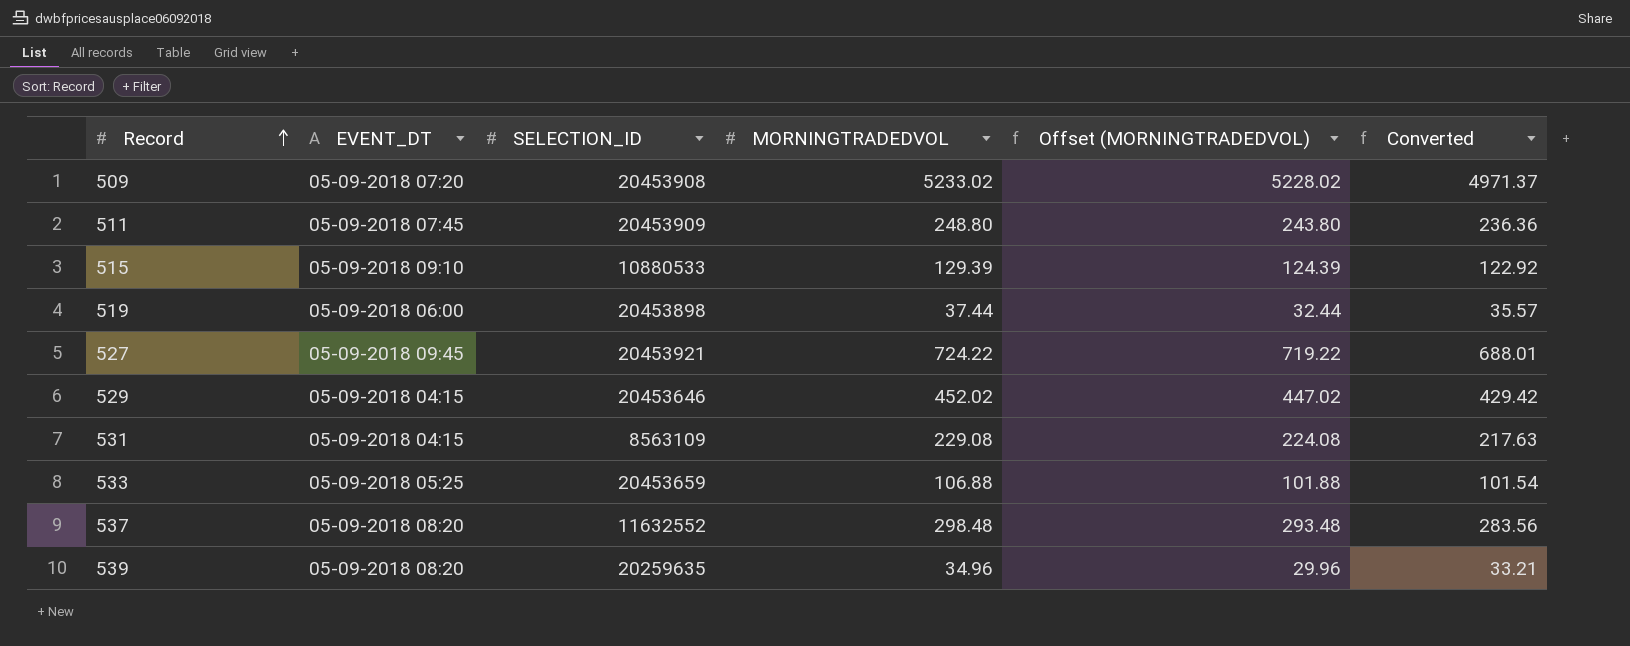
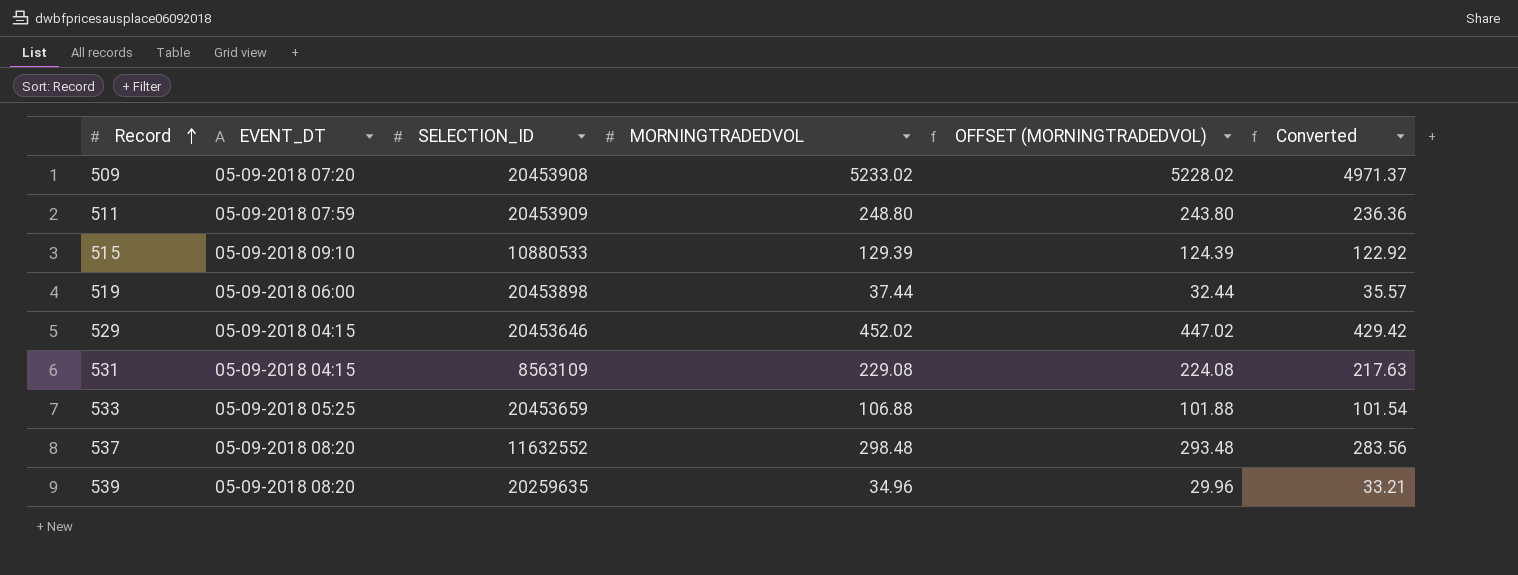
column name: Offset (MORNINGTRADEDVOL) -> OFFSET (MORNINGTRADEDVOL)
row 527: 05-09-2018 09:45 | 20453921 | 724.22 | 719.22 | 688.01 -> none
511 | EVENT_DT: 05-09-2018 07:45 -> 05-09-2018 07:59

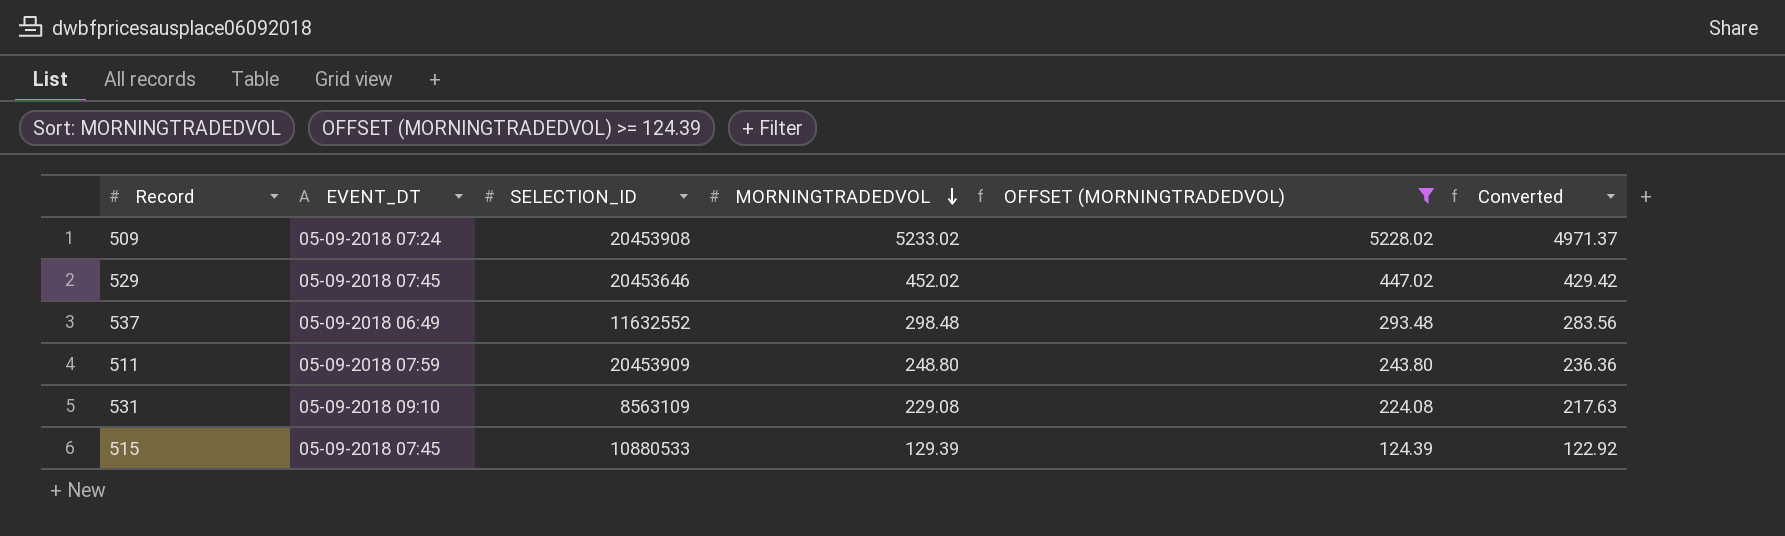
filter: none -> OFFSET (MORNINGTRADEDVOL) >= 124.39
row order: Record ascending -> MORNINGTRADEDVOL descending
509 | EVENT_DT: 05-09-2018 07:20 -> 05-09-2018 07:24
529 | EVENT_DT: 05-09-2018 04:15 -> 05-09-2018 07:45
537 | EVENT_DT: 05-09-2018 08:20 -> 05-09-2018 06:49
531 | EVENT_DT: 05-09-2018 04:15 -> 05-09-2018 09:10
515 | EVENT_DT: 05-09-2018 09:10 -> 05-09-2018 07:45

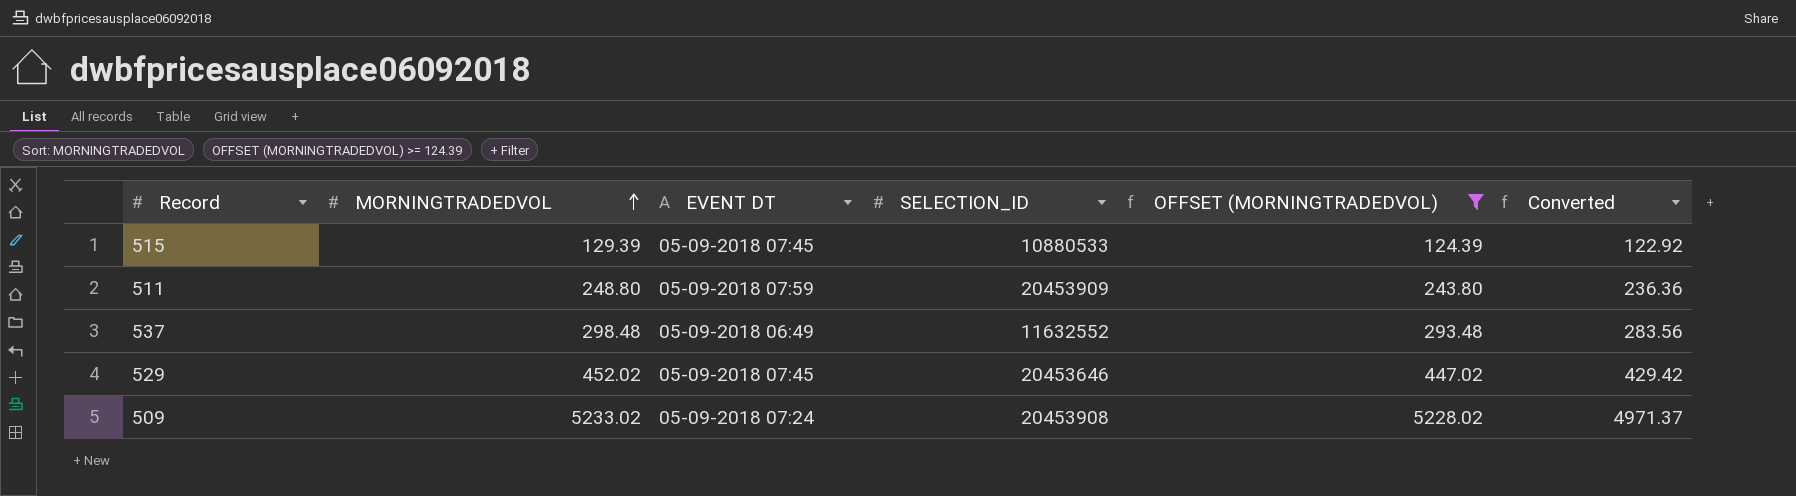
row order: MORNINGTRADEDVOL descending -> MORNINGTRADEDVOL ascending
column MORNINGTRADEDVOL | position: 4 -> 2
column name: EVENT_DT -> EVENT DT
row 531: 05-09-2018 09:10 | 8563109 | 229.08 | 224.08 | 217.63 -> none

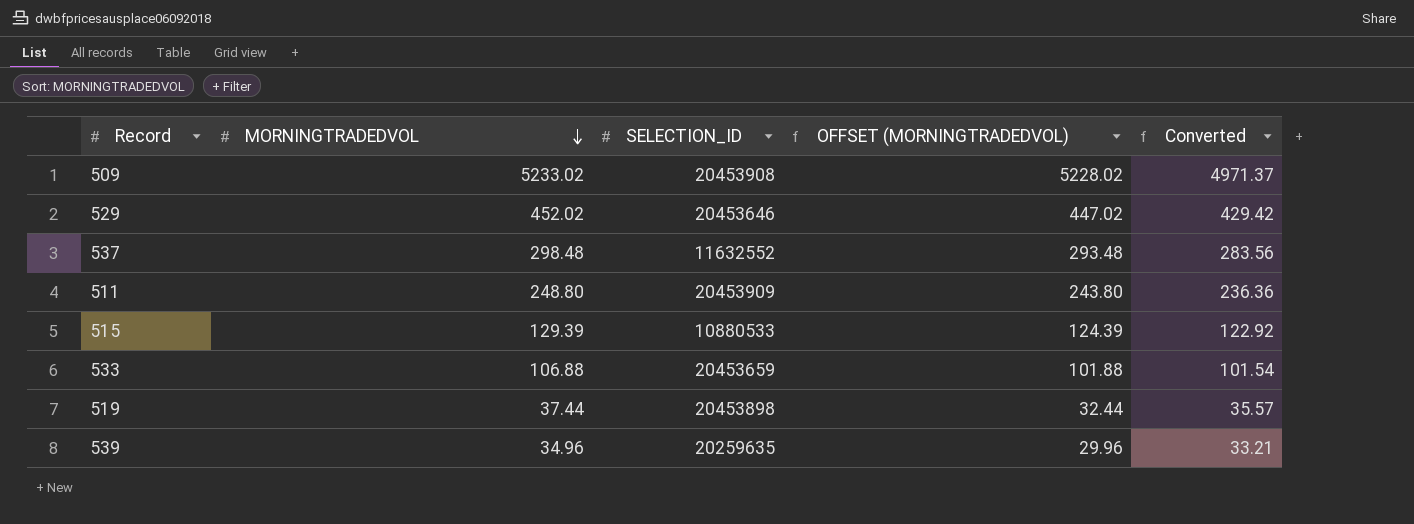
filter: OFFSET (MORNINGTRADEDVOL) >= 124.39 -> none
row order: MORNINGTRADEDVOL ascending -> MORNINGTRADEDVOL descending
column EVENT DT | position: 3 -> none

